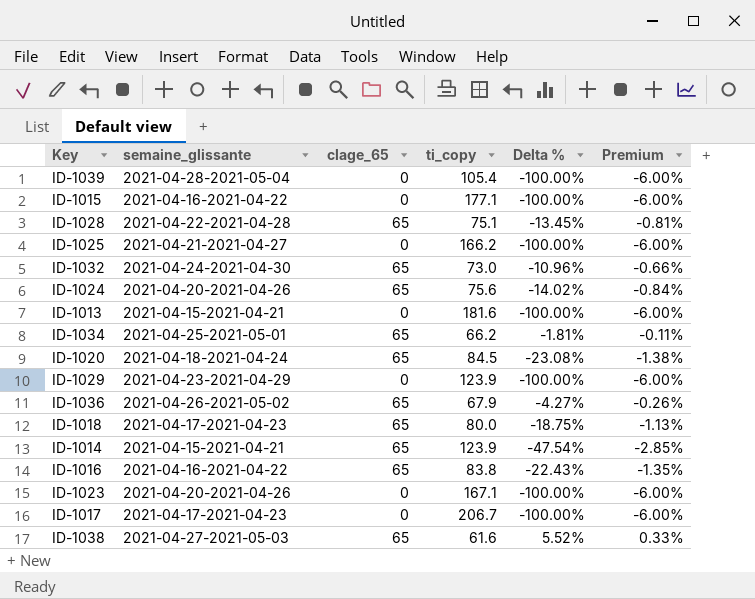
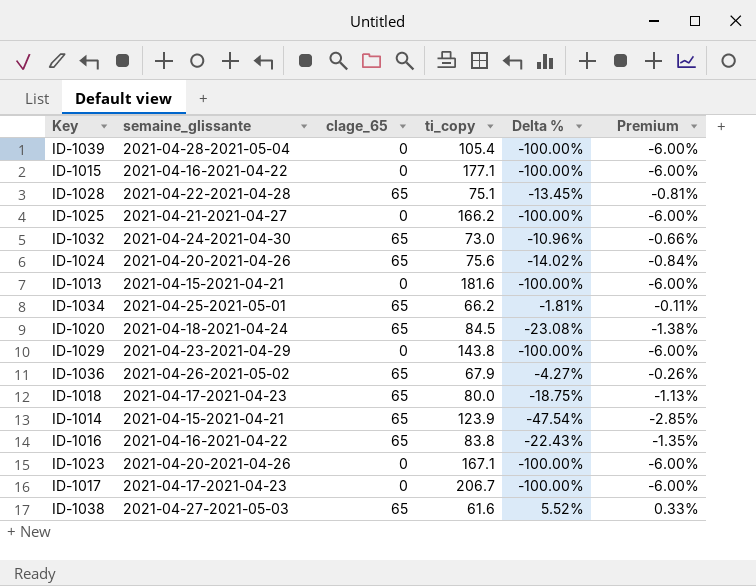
ID-1029 | ti_copy: 123.9 -> 143.8

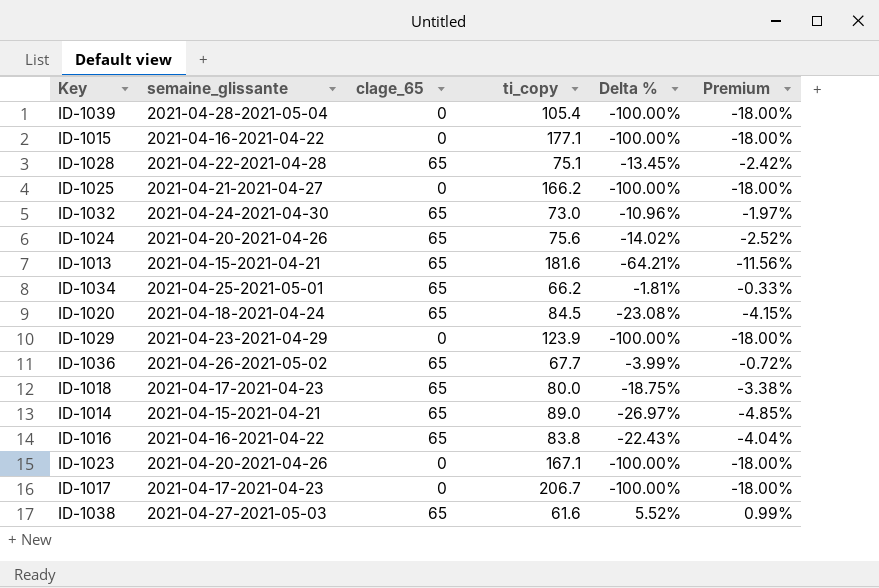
column Premium | formula: [Delta %] * 0.06 -> [Delta %] * 0.18
ID-1013 | clage_65: 0 -> 65
ID-1013 | Delta %: -100.00% -> -64.21%
ID-1029 | ti_copy: 143.8 -> 123.9
ID-1036 | ti_copy: 67.9 -> 67.7
ID-1036 | Delta %: -4.27% -> -3.99%
ID-1014 | ti_copy: 123.9 -> 89.0
ID-1014 | Delta %: -47.54% -> -26.97%

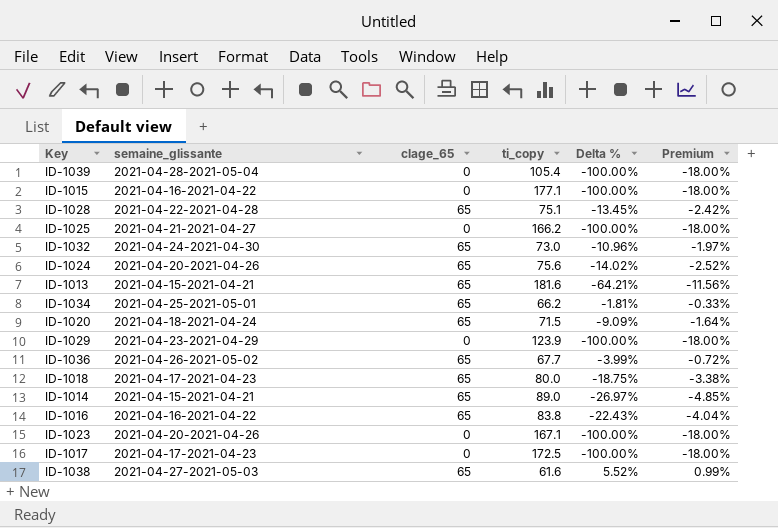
ID-1020 | ti_copy: 84.5 -> 71.5
ID-1020 | Delta %: -23.08% -> -9.09%
ID-1020 | Premium: -4.15% -> -1.64%
ID-1017 | ti_copy: 206.7 -> 172.5

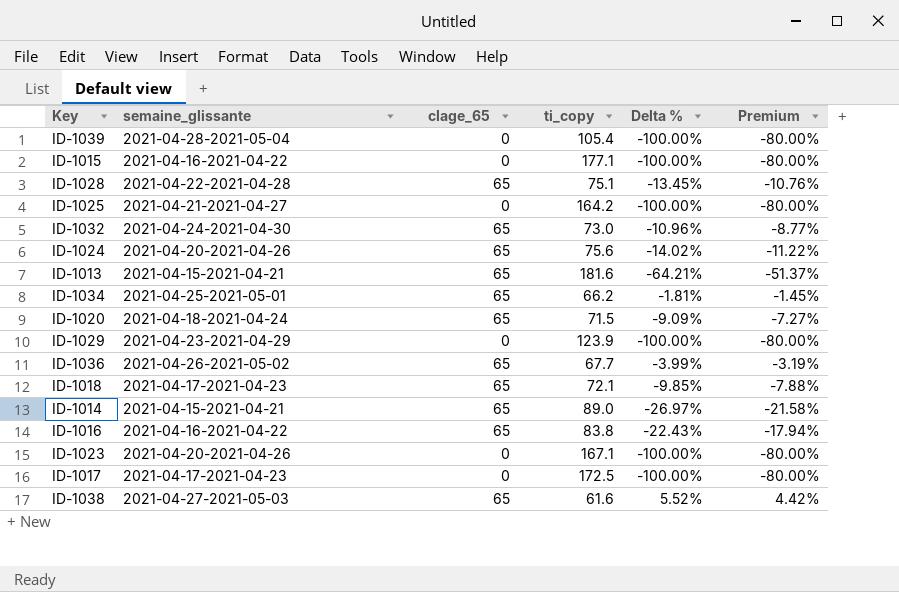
column Premium | formula: [Delta %] * 0.18 -> [Delta %] * 0.8
ID-1025 | ti_copy: 166.2 -> 164.2
ID-1018 | ti_copy: 80.0 -> 72.1
ID-1018 | Delta %: -18.75% -> -9.85%

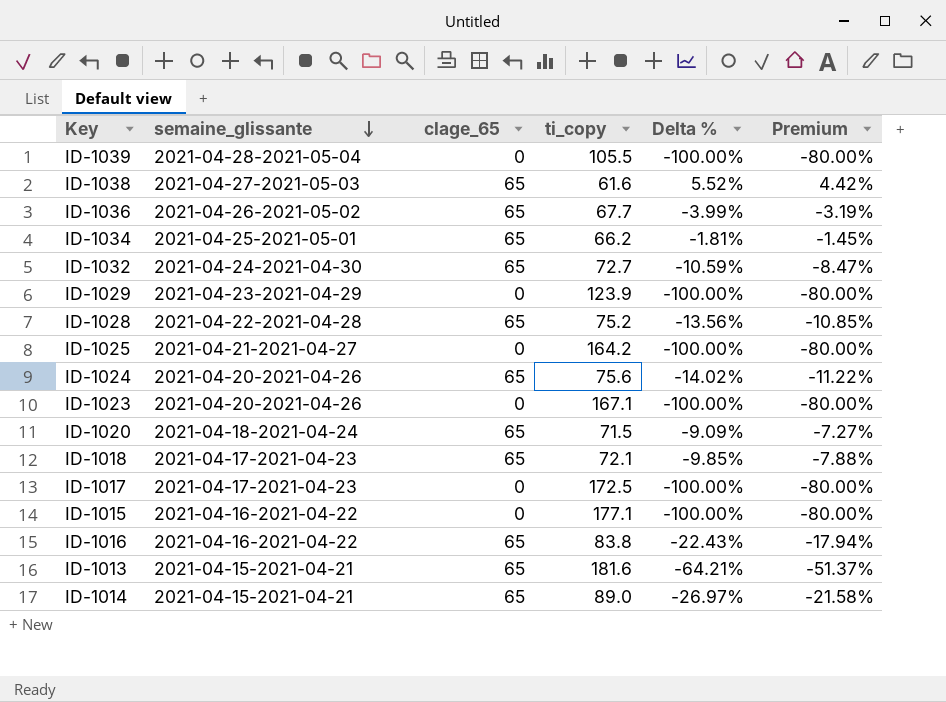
row order: none -> semaine_glissante descending
ID-1039 | ti_copy: 105.4 -> 105.5
ID-1032 | ti_copy: 73.0 -> 72.7
ID-1032 | Delta %: -10.96% -> -10.59%
ID-1032 | Premium: -8.77% -> -8.47%
ID-1028 | ti_copy: 75.1 -> 75.2
ID-1028 | Delta %: -13.45% -> -13.56%
ID-1028 | Premium: -10.76% -> -10.85%

